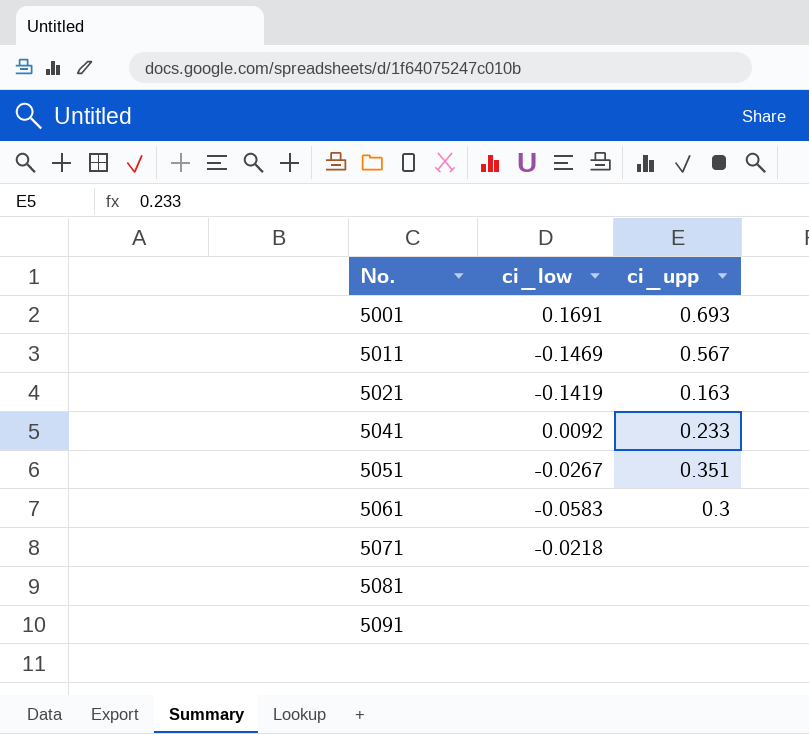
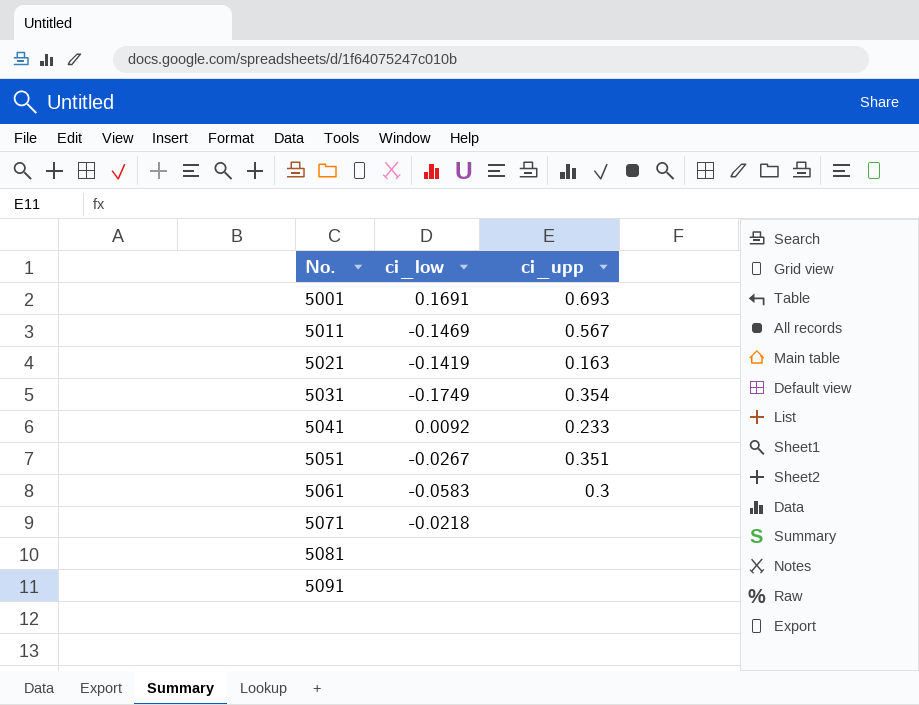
row 5031: none -> -0.1749 | 0.354

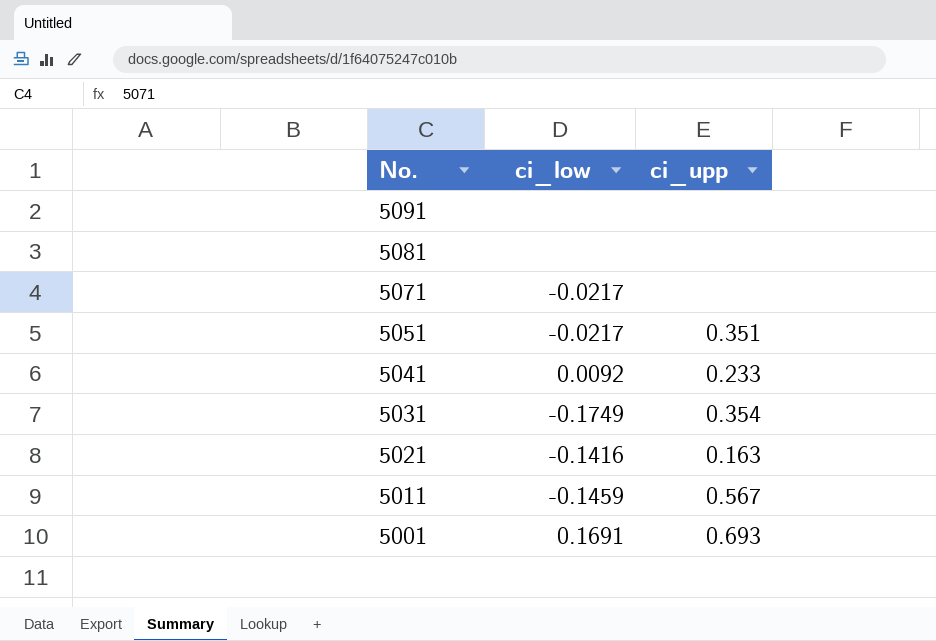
row order: No. ascending -> No. descending
row 5061: -0.0583 | 0.3 -> none
5071 | ci_low: -0.0218 -> -0.0217
5051 | ci_low: -0.0267 -> -0.0217
5021 | ci_low: -0.1419 -> -0.1416
5011 | ci_low: -0.1469 -> -0.1459

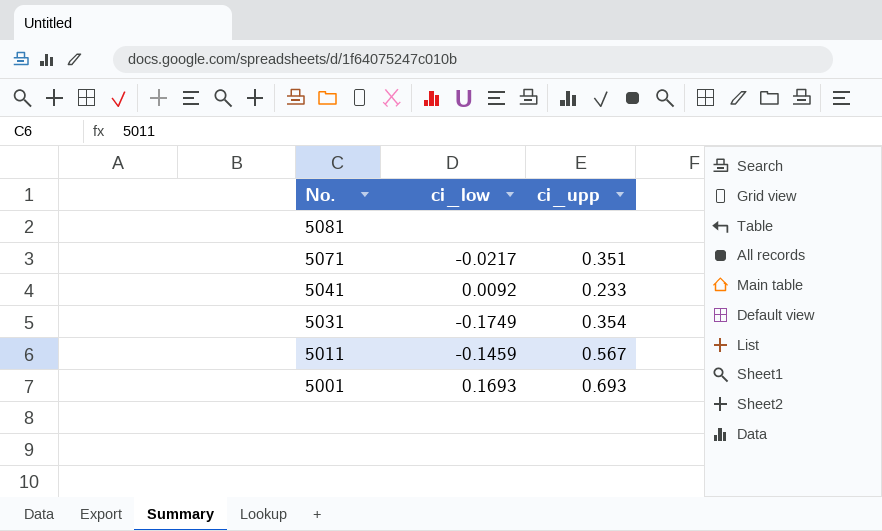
row 5091: none | none -> none
row 5051: -0.0217 | 0.351 -> none
row 5021: -0.1416 | 0.163 -> none
5071 | ci_upp: none -> 0.351
5001 | ci_low: 0.1691 -> 0.1693

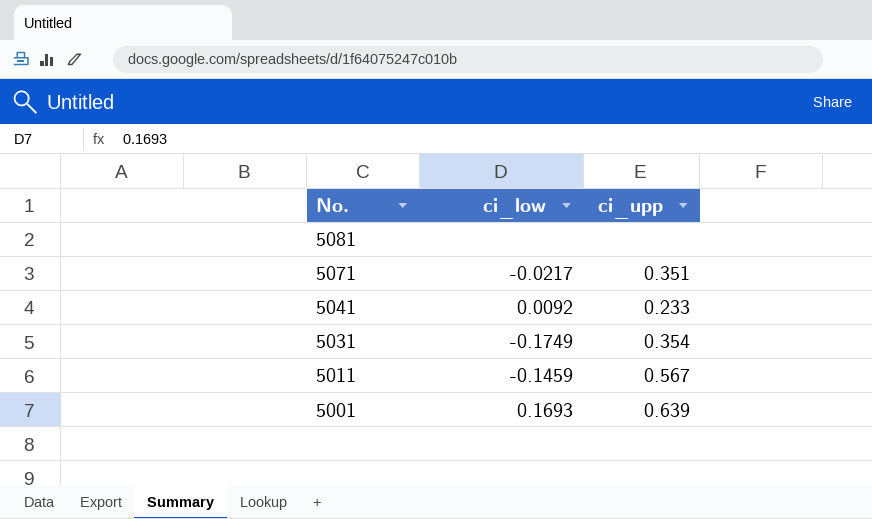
5001 | ci_upp: 0.693 -> 0.639

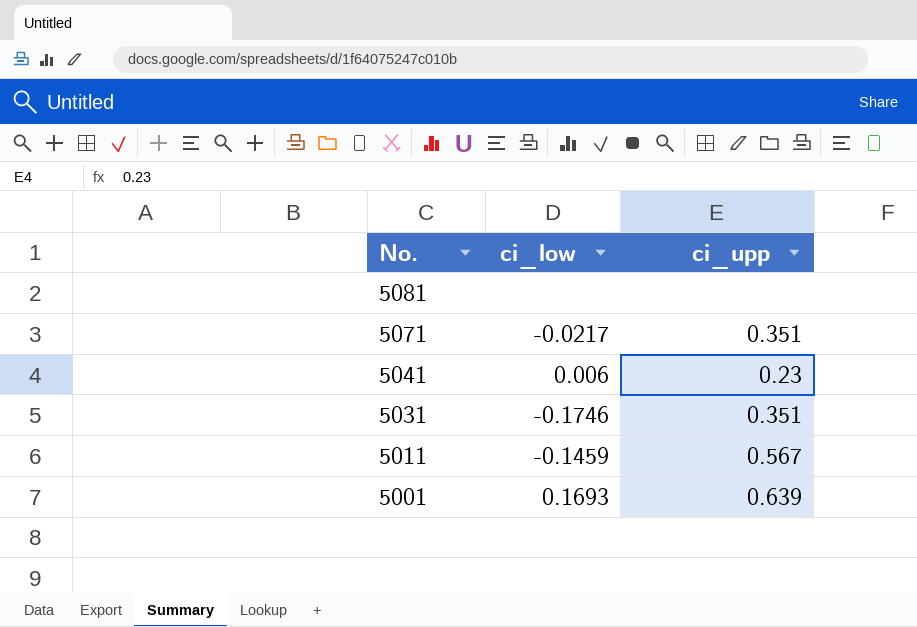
5041 | ci_low: 0.0092 -> 0.006
5041 | ci_upp: 0.233 -> 0.23
5031 | ci_low: -0.1749 -> -0.1746
5031 | ci_upp: 0.354 -> 0.351

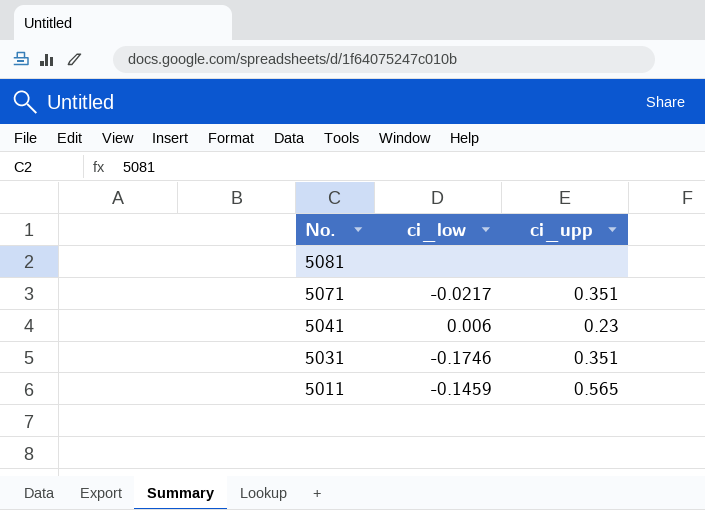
row 5001: 0.1693 | 0.639 -> none
5011 | ci_upp: 0.567 -> 0.565

